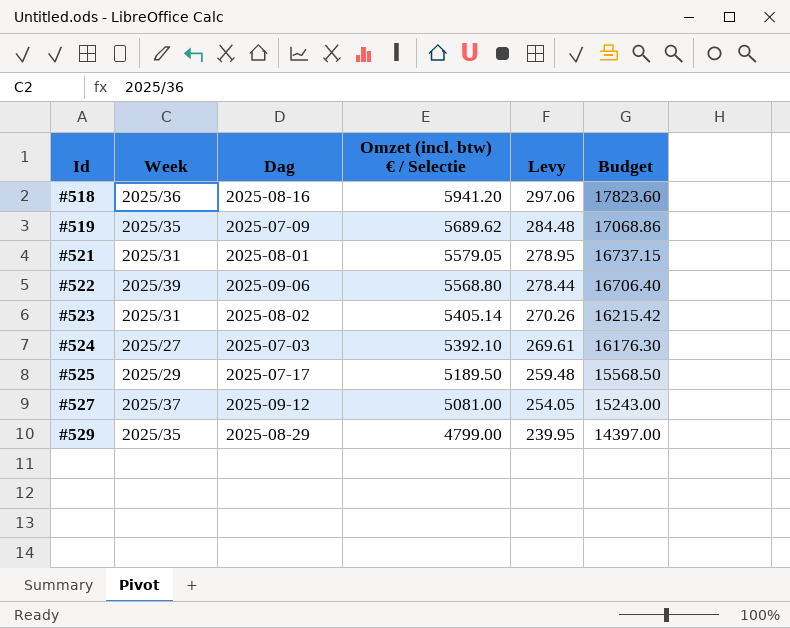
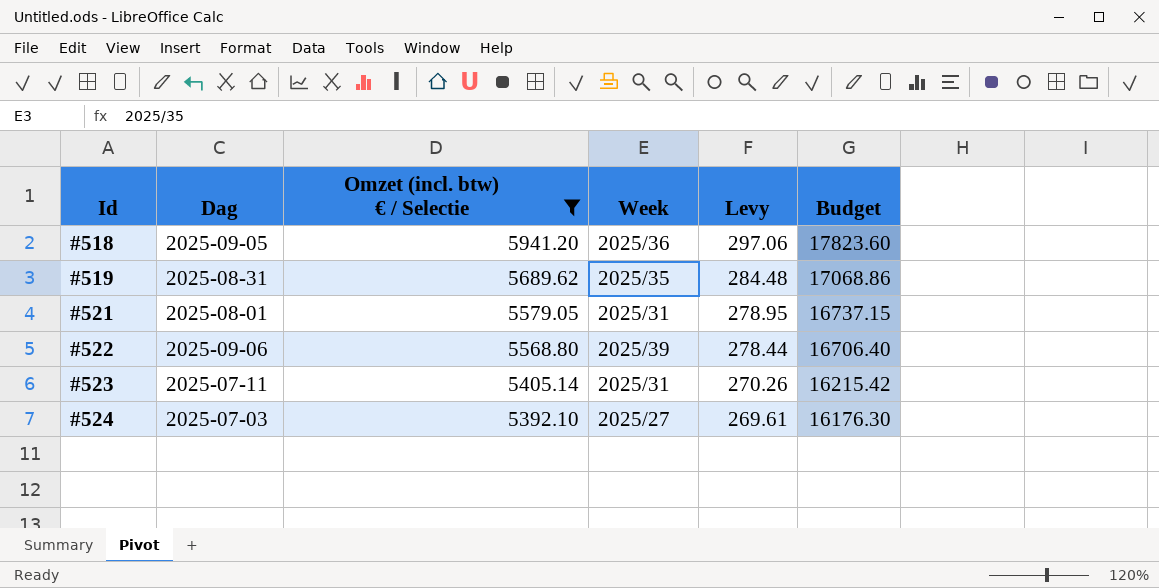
filter: none -> Omzet (incl. btw) € / Selectie >= 5392.10
column Week | position: 2 -> 4
#518 | Dag: 2025-08-16 -> 2025-09-05
#519 | Dag: 2025-07-09 -> 2025-08-31
#523 | Dag: 2025-08-02 -> 2025-07-11

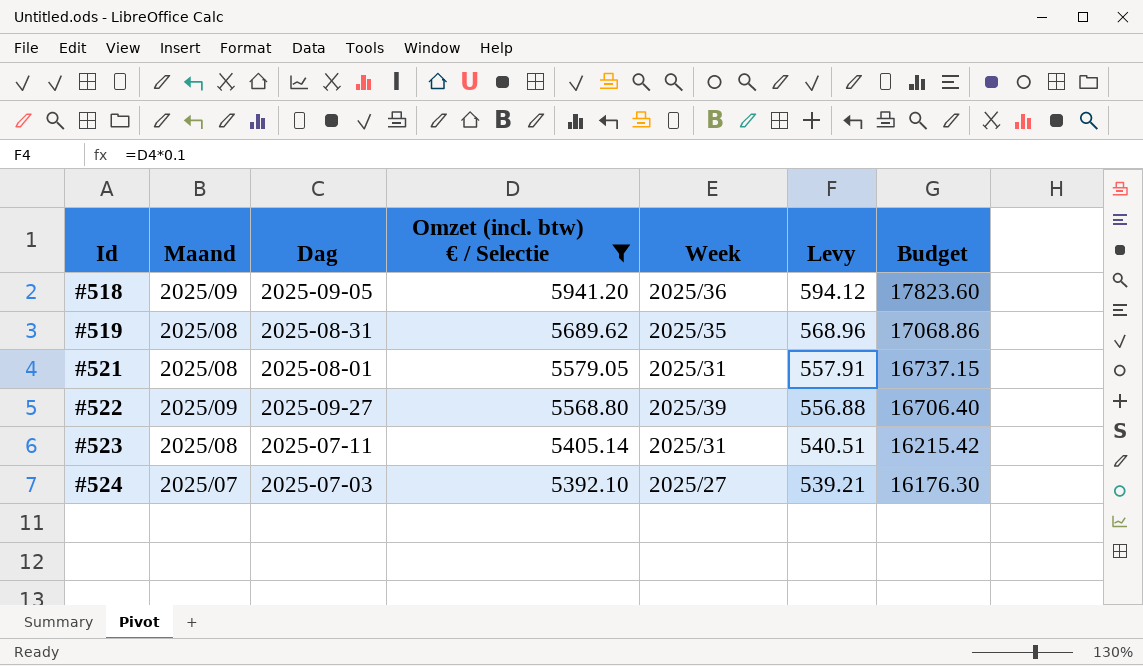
column Maand | position: none -> 2
column Levy | formula: [Omzet (incl. btw) € / Selectie] * 0.05 -> [Omzet (incl. btw) € / Selectie] * 0.1
#522 | Dag: 2025-09-06 -> 2025-09-27

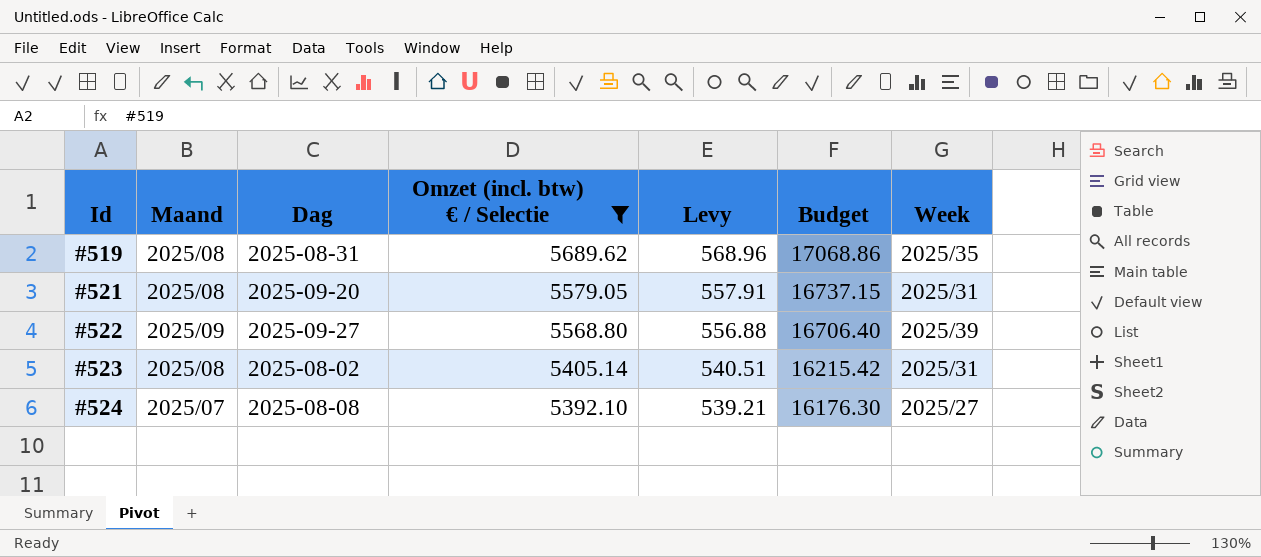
column Week | position: 5 -> 7
row #518: 2025/09 | 2025-09-05 | 5941.20 | 2025/36 | 594.12 | 17823.60 -> none
#521 | Dag: 2025-08-01 -> 2025-09-20
#523 | Dag: 2025-07-11 -> 2025-08-02
#524 | Dag: 2025-07-03 -> 2025-08-08

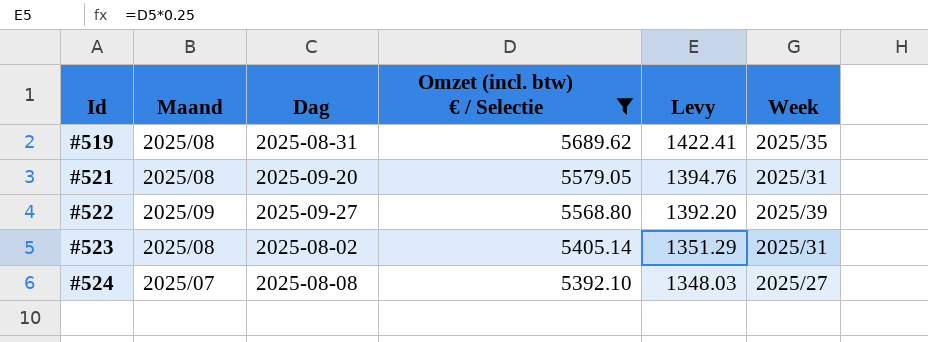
column Budget | formula: [Omzet (incl. btw) € / Selectie] * 3 -> none
column Levy | formula: [Omzet (incl. btw) € / Selectie] * 0.1 -> [Omzet (incl. btw) € / Selectie] * 0.25

